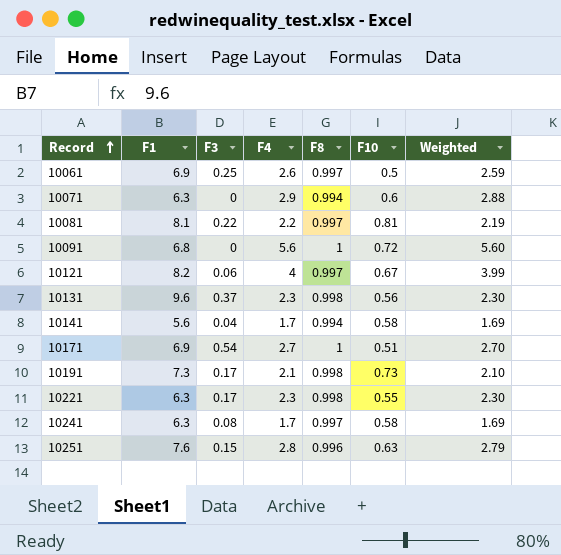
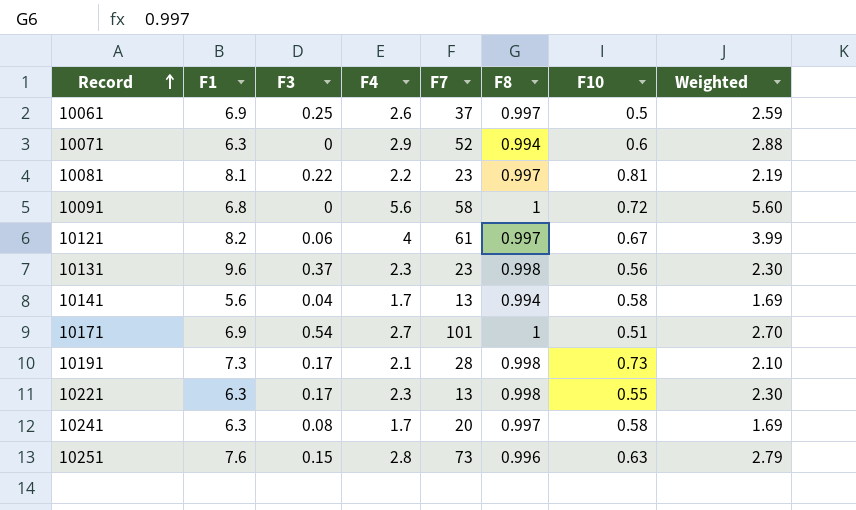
column F7 | position: none -> 5

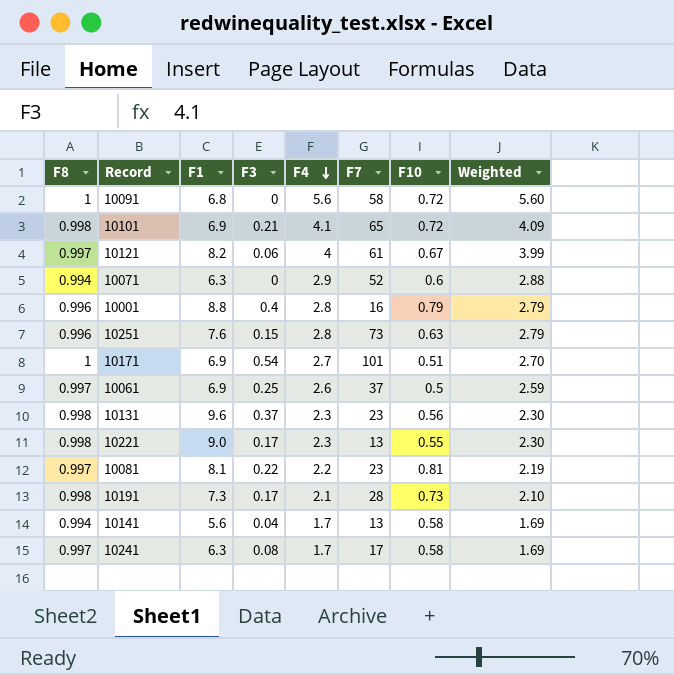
row order: Record ascending -> F4 descending
column F8 | position: 6 -> 1
row 10101: none -> 0.998 | 6.9 | 0.21 | 4.1 | 65 | 0.72 | 4.09
row 10001: none -> 0.996 | 8.8 | 0.4 | 2.8 | 16 | 0.79 | 2.79
10221 | F1: 6.3 -> 9.0
10241 | F7: 20 -> 17

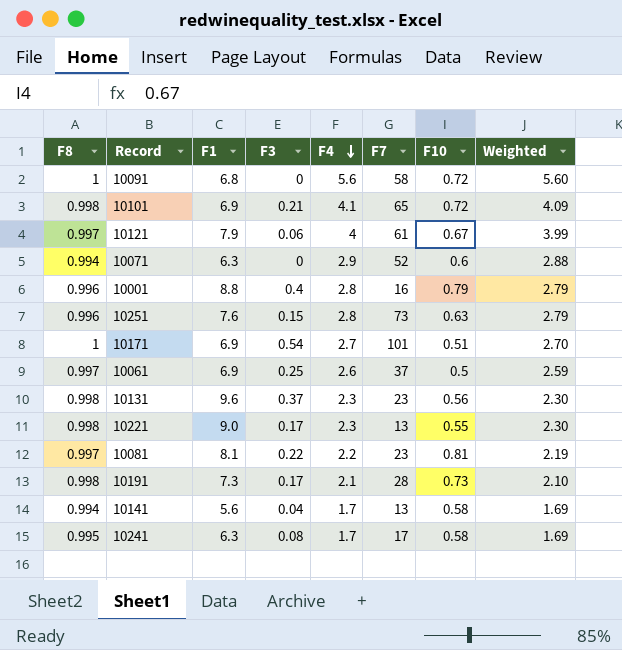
10121 | F1: 8.2 -> 7.9
10241 | F8: 0.997 -> 0.995

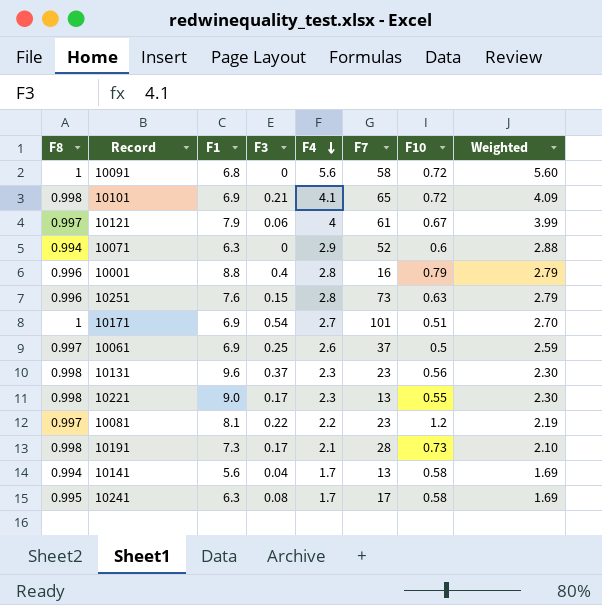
10081 | F10: 0.81 -> 1.2

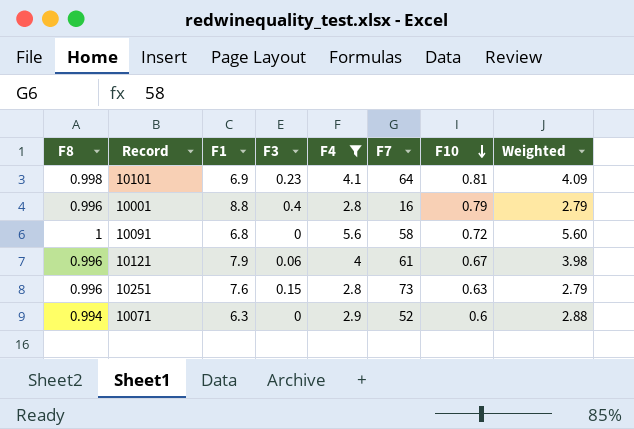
filter: none -> F4 >= 2.8
row order: F4 descending -> F10 descending
10101 | F3: 0.21 -> 0.23
10101 | F7: 65 -> 64
10101 | F10: 0.72 -> 0.81
10121 | F8: 0.997 -> 0.996
10121 | Weighted: 3.99 -> 3.98

